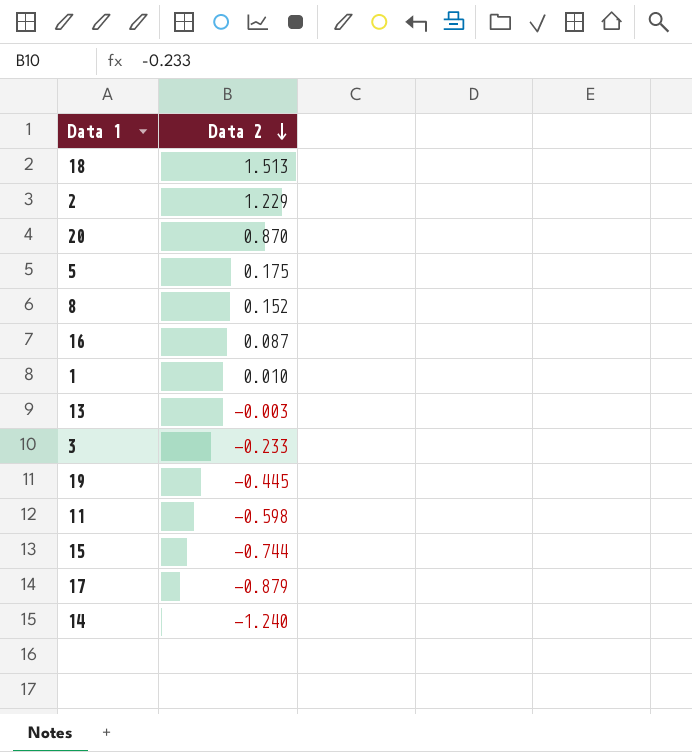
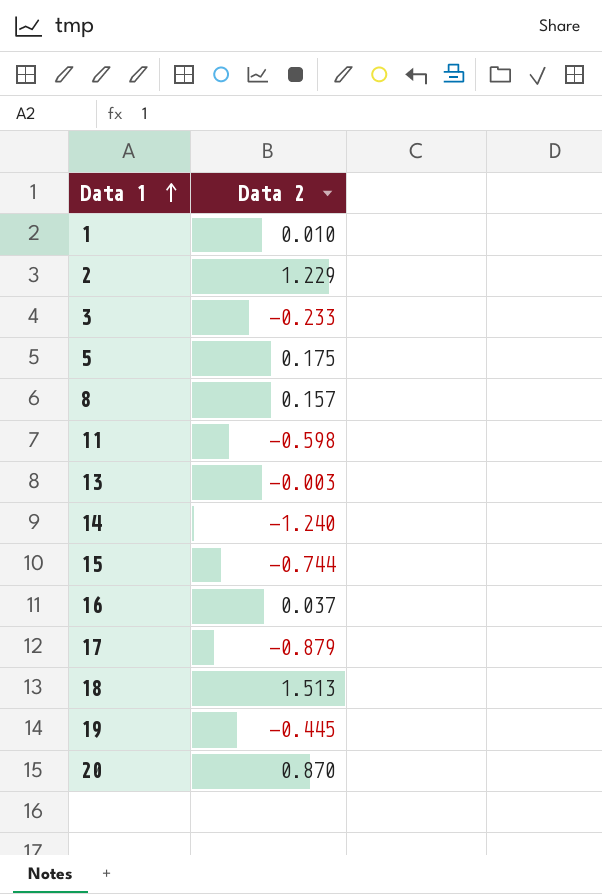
row order: Data 2 descending -> Data 1 ascending
8 | Data 2: 0.152 -> 0.157
16 | Data 2: 0.087 -> 0.037

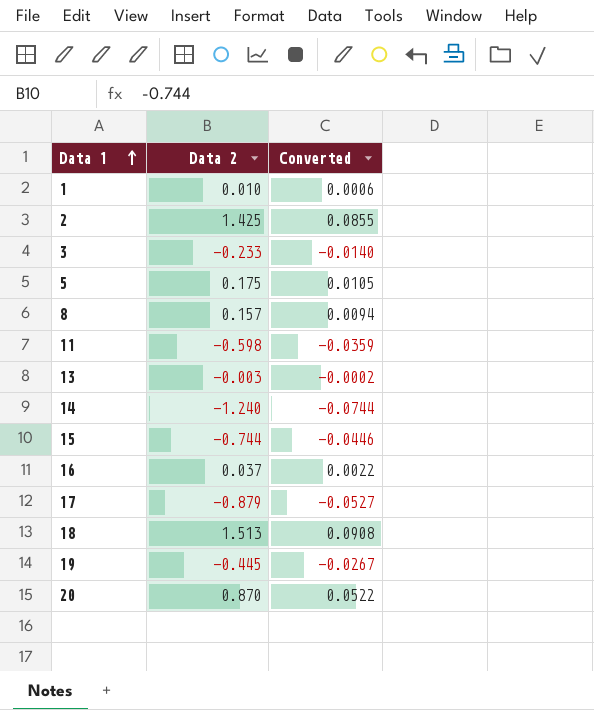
column Converted | formula: none -> [Data 2] * 0.06
2 | Data 2: 1.229 -> 1.425

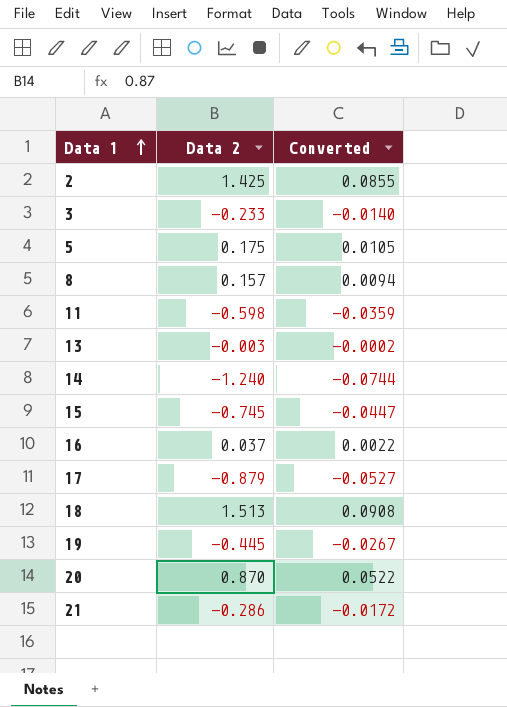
row 1: 0.010 | 0.0006 -> none
15 | Data 2: -0.744 -> -0.745
15 | Converted: -0.0446 -> -0.0447
row 21: none -> -0.286 | -0.0172

